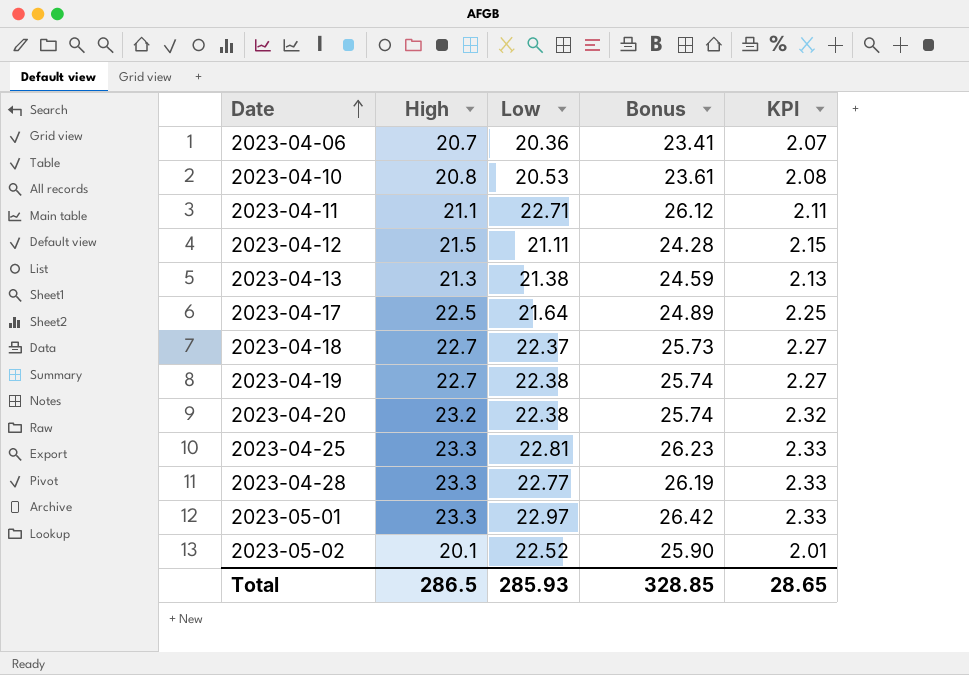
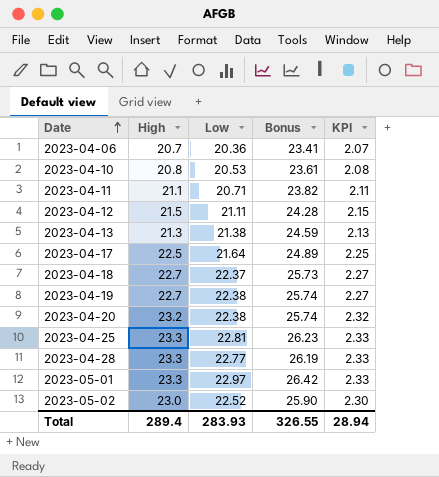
2023-04-11 | Low: 22.71 -> 20.71
2023-04-11 | Bonus: 26.12 -> 23.82
2023-05-02 | High: 20.1 -> 23.0
2023-05-02 | KPI: 2.01 -> 2.30
Total | High: 286.5 -> 289.4
Total | Low: 285.93 -> 283.93
Total | Bonus: 328.85 -> 326.55
Total | KPI: 28.65 -> 28.94

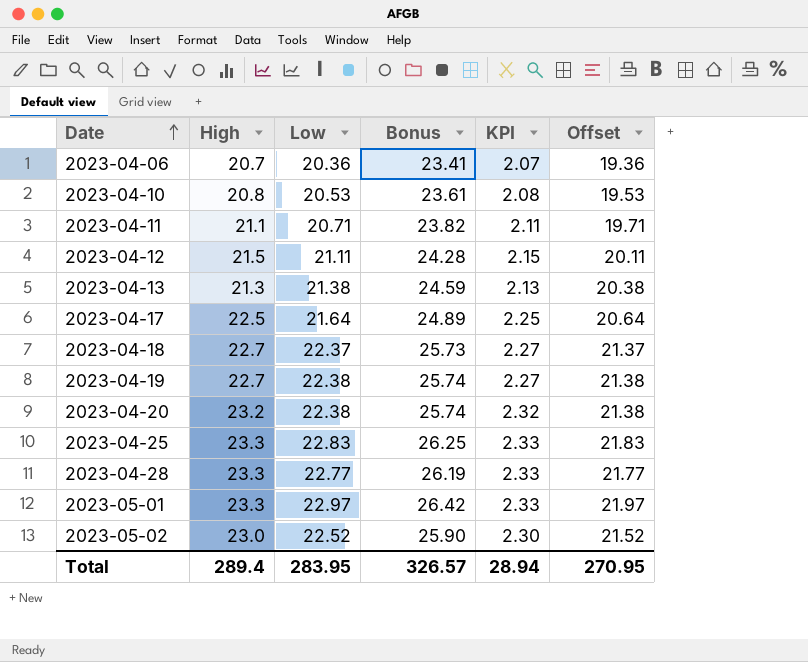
column Offset | formula: none -> [Low] - 1
2023-04-25 | Low: 22.81 -> 22.83
2023-04-25 | Bonus: 26.23 -> 26.25
Total | Low: 283.93 -> 283.95
Total | Bonus: 326.55 -> 326.57

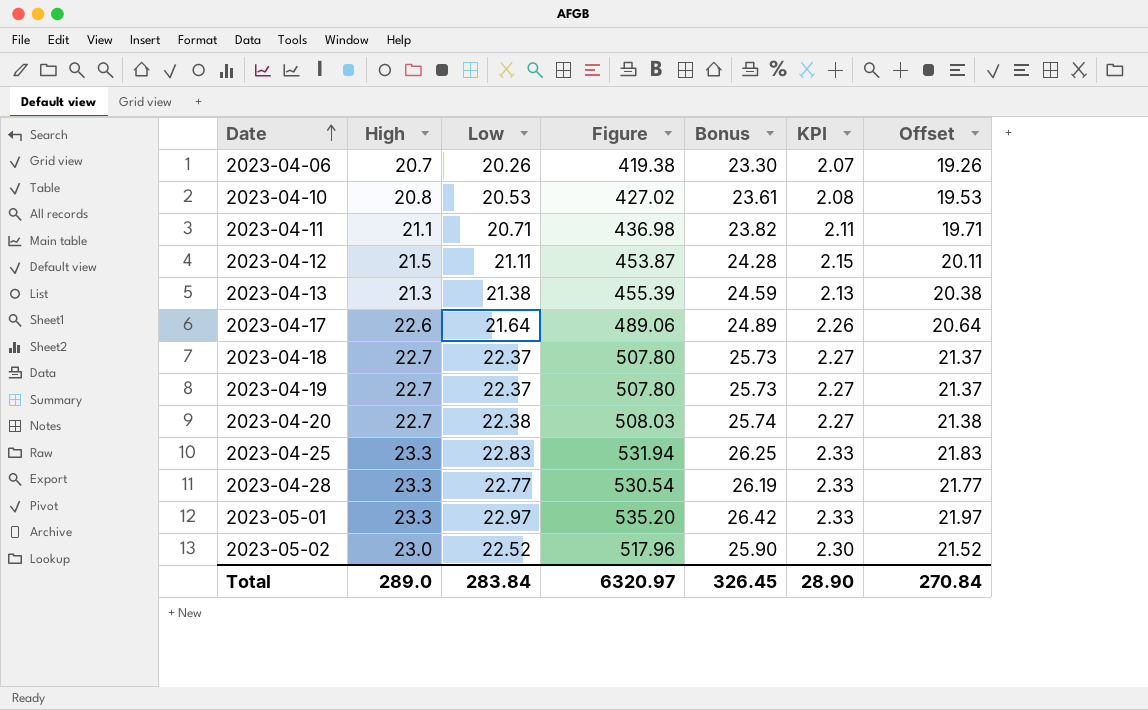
column Figure | formula: none -> [High] * [Low]
2023-04-06 | Low: 20.36 -> 20.26
2023-04-06 | Bonus: 23.41 -> 23.30
2023-04-06 | Offset: 19.36 -> 19.26
2023-04-17 | High: 22.5 -> 22.6
2023-04-17 | KPI: 2.25 -> 2.26
2023-04-19 | Low: 22.38 -> 22.37
2023-04-19 | Bonus: 25.74 -> 25.73
2023-04-19 | Offset: 21.38 -> 21.37
2023-04-20 | High: 23.2 -> 22.7
2023-04-20 | KPI: 2.32 -> 2.27
Total | High: 289.4 -> 289.0
Total | Low: 283.95 -> 283.84
Total | Bonus: 326.57 -> 326.45
Total | KPI: 28.94 -> 28.90
Total | Offset: 270.95 -> 270.84

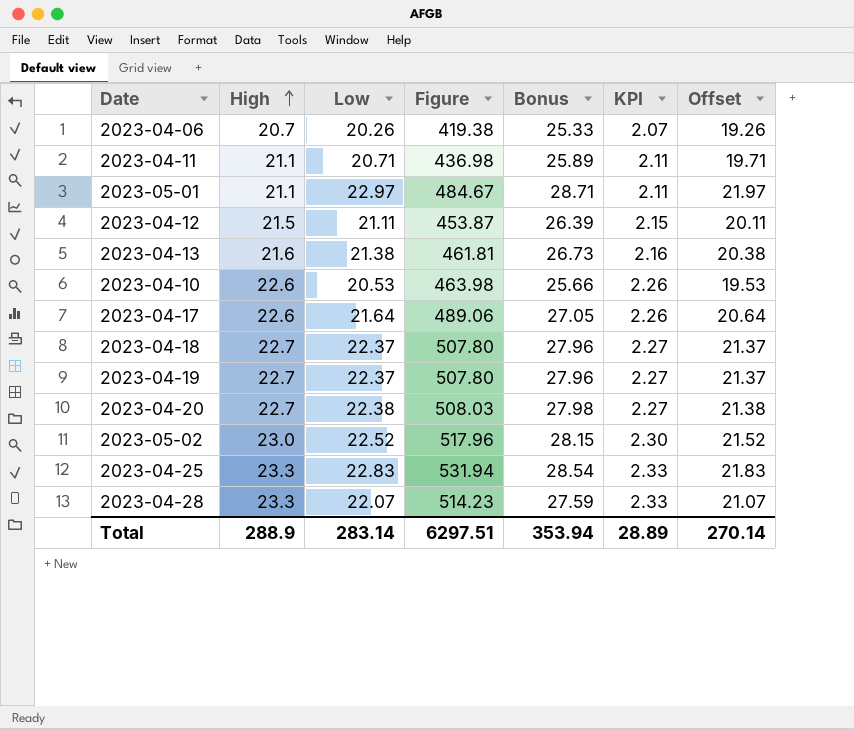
row order: Date ascending -> High ascending
column Bonus | formula: [Low] * 1.15 -> [Low] * 1.25
2023-05-01 | High: 23.3 -> 21.1
2023-05-01 | Figure: 535.20 -> 484.67
2023-05-01 | KPI: 2.33 -> 2.11
2023-04-13 | High: 21.3 -> 21.6
2023-04-13 | Figure: 455.39 -> 461.81
2023-04-13 | KPI: 2.13 -> 2.16
2023-04-10 | High: 20.8 -> 22.6
2023-04-10 | Figure: 427.02 -> 463.98
2023-04-10 | KPI: 2.08 -> 2.26
2023-04-28 | Low: 22.77 -> 22.07
2023-04-28 | Figure: 530.54 -> 514.23
2023-04-28 | Offset: 21.77 -> 21.07
Total | High: 289.0 -> 288.9
Total | Low: 283.84 -> 283.14
Total | Figure: 6320.97 -> 6297.51
Total | Bonus: 326.45 -> 353.94
Total | KPI: 28.90 -> 28.89
Total | Offset: 270.84 -> 270.14

